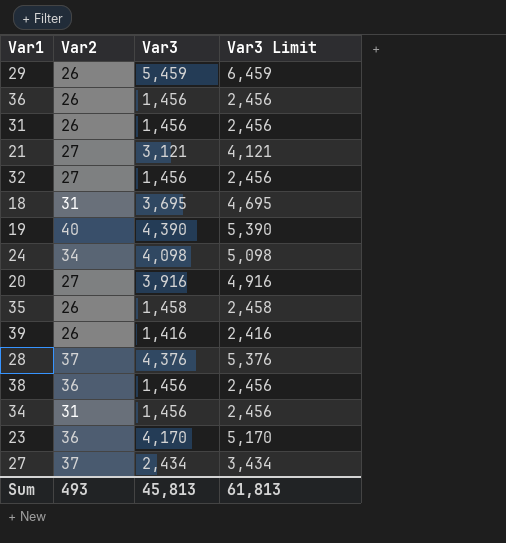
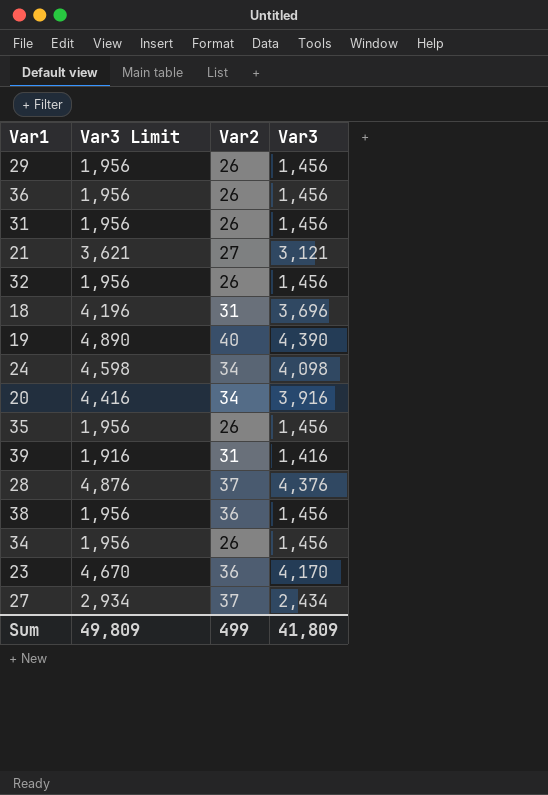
column Var3 Limit | formula: [Var3] + 1000 -> [Var3] + 500
column Var3 Limit | position: 4 -> 2
29 | Var3: 5,459 -> 1,456
32 | Var2: 27 -> 26
18 | Var3: 3,695 -> 3,696
20 | Var2: 27 -> 34
35 | Var3: 1,458 -> 1,456
39 | Var2: 26 -> 31
34 | Var2: 31 -> 26
Sum | Var3 Limit: 61,813 -> 49,809
Sum | Var2: 493 -> 499
Sum | Var3: 45,813 -> 41,809

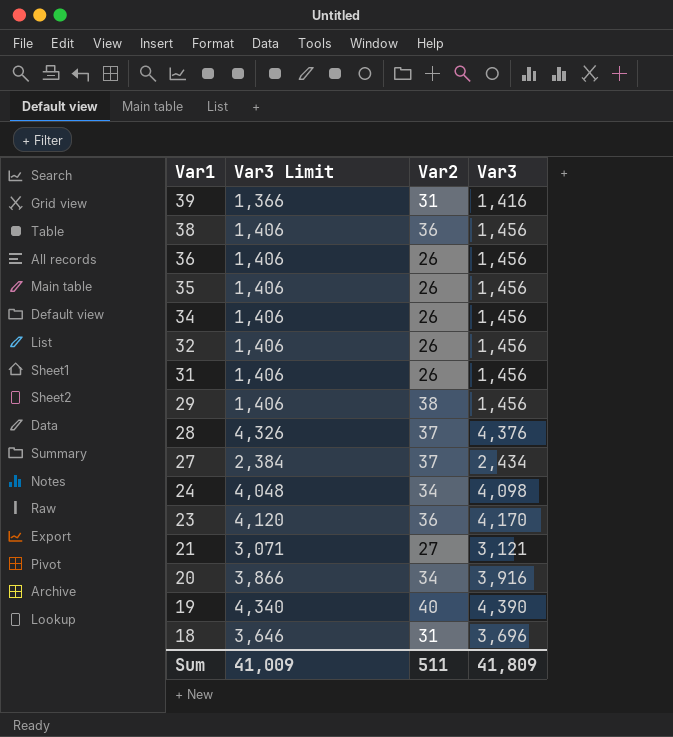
row order: none -> Var1 descending
column Var3 Limit | formula: [Var3] + 500 -> [Var3] - 50
29 | Var2: 26 -> 38
Sum | Var3 Limit: 49,809 -> 41,009
Sum | Var2: 499 -> 511

